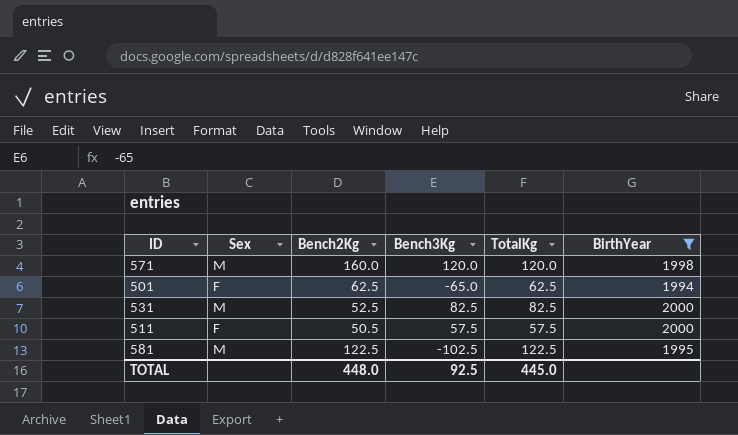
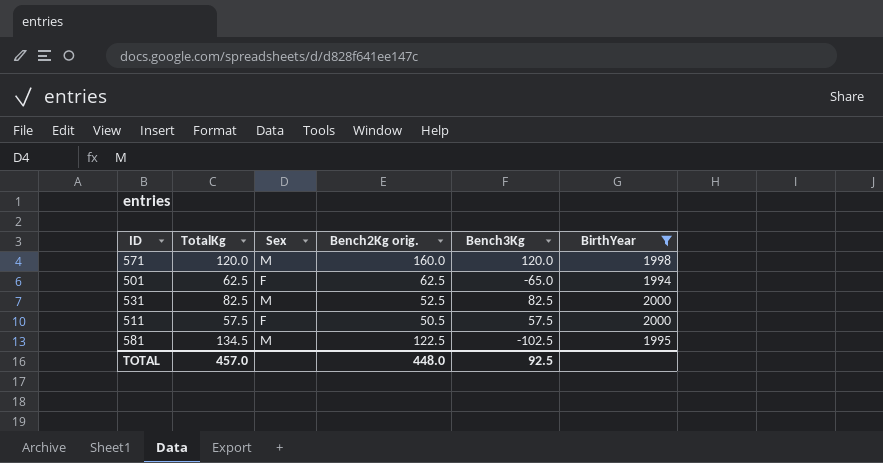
column TotalKg | position: 5 -> 2
column name: Bench2Kg -> Bench2Kg orig.
581 | TotalKg: 122.5 -> 134.5
TOTAL | TotalKg: 445.0 -> 457.0

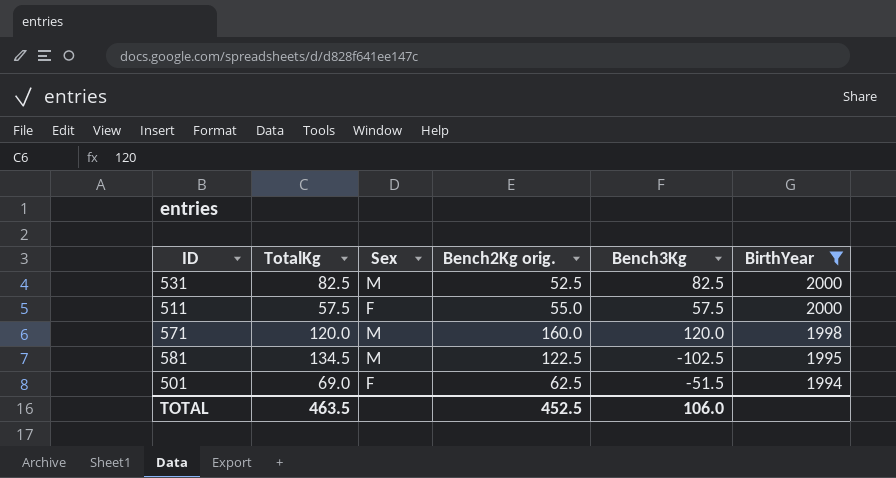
row order: none -> BirthYear descending
511 | Bench2Kg orig.: 50.5 -> 55.0
501 | TotalKg: 62.5 -> 69.0
501 | Bench3Kg: -65.0 -> -51.5
TOTAL | TotalKg: 457.0 -> 463.5
TOTAL | Bench2Kg orig.: 448.0 -> 452.5
TOTAL | Bench3Kg: 92.5 -> 106.0

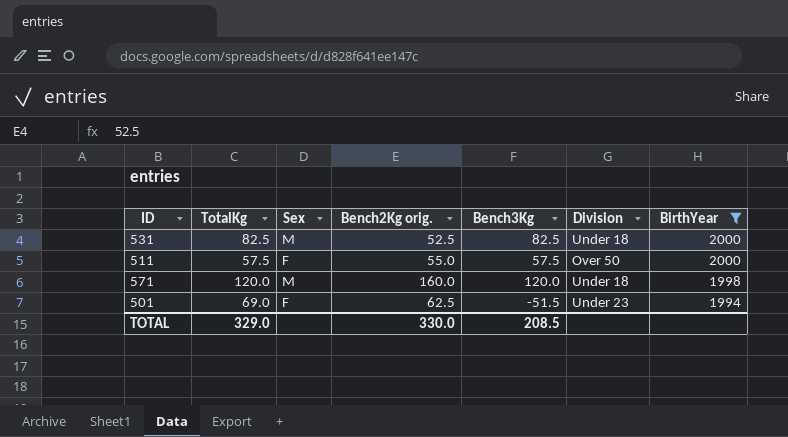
column Division | position: none -> 6
row 581: 134.5 | M | 122.5 | -102.5 | 1995 -> none
TOTAL | TotalKg: 463.5 -> 329.0
TOTAL | Bench2Kg orig.: 452.5 -> 330.0
TOTAL | Bench3Kg: 106.0 -> 208.5

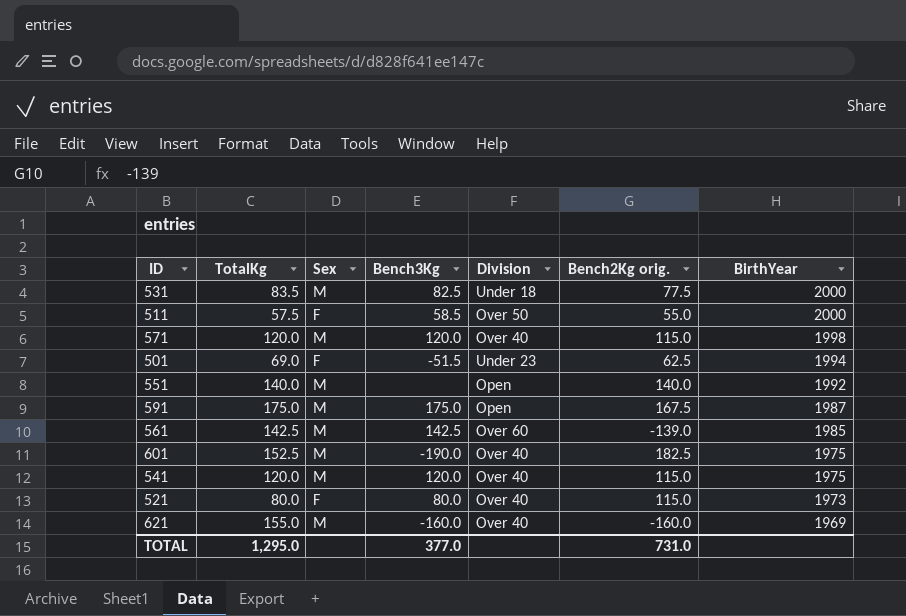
filter: BirthYear >= 1994 -> none
column Bench2Kg orig. | position: 4 -> 6
531 | TotalKg: 82.5 -> 83.5
531 | Bench2Kg orig.: 52.5 -> 77.5
511 | Bench3Kg: 57.5 -> 58.5
571 | Division: Under 18 -> Over 40
571 | Bench2Kg orig.: 160.0 -> 115.0
TOTAL | TotalKg: 329.0 -> 1,295.0
TOTAL | Bench3Kg: 208.5 -> 377.0
TOTAL | Bench2Kg orig.: 330.0 -> 731.0

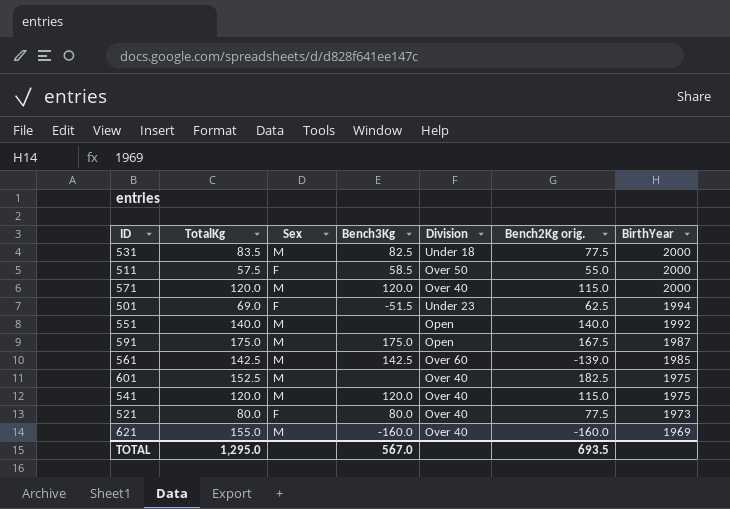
571 | BirthYear: 1998 -> 2000
601 | Bench3Kg: -190.0 -> none
521 | Bench2Kg orig.: 115.0 -> 77.5
TOTAL | Bench3Kg: 377.0 -> 567.0
TOTAL | Bench2Kg orig.: 731.0 -> 693.5

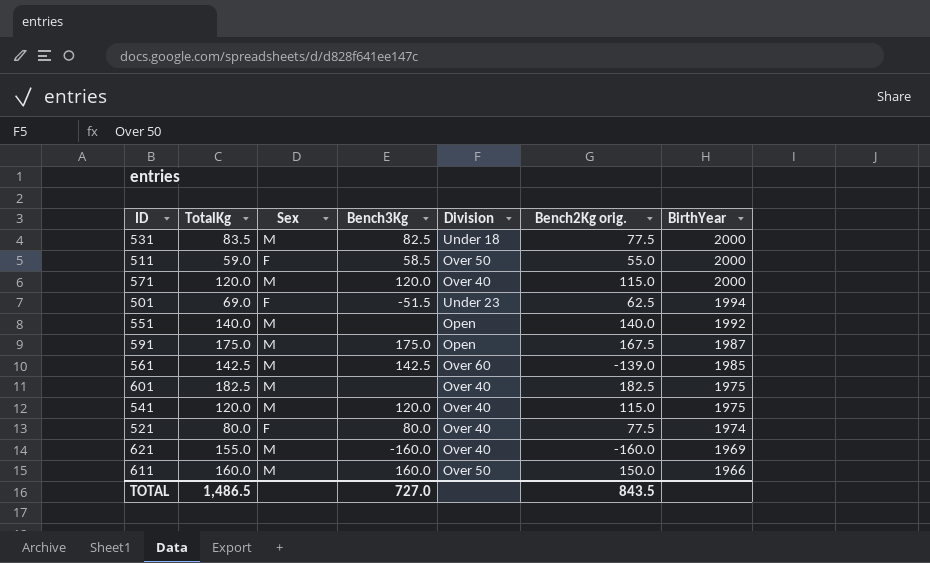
511 | TotalKg: 57.5 -> 59.0
601 | TotalKg: 152.5 -> 182.5
521 | BirthYear: 1973 -> 1974
row 611: none -> 160.0 | M | 160.0 | Over 50 | 150.0 | 1966
TOTAL | TotalKg: 1,295.0 -> 1,486.5
TOTAL | Bench3Kg: 567.0 -> 727.0
TOTAL | Bench2Kg orig.: 693.5 -> 843.5

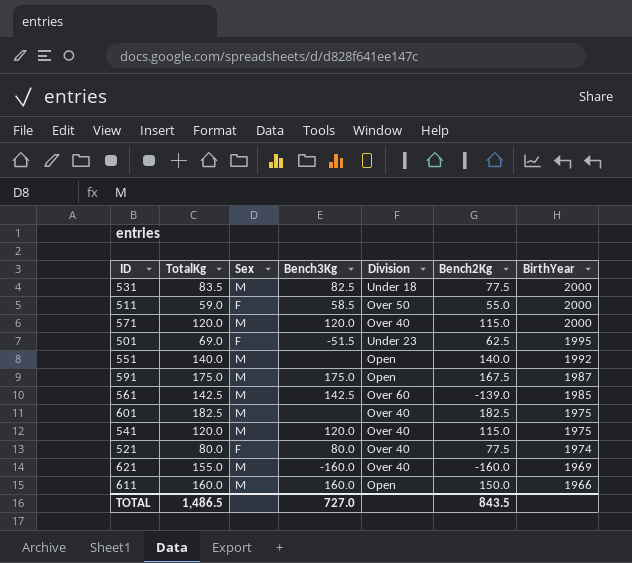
column name: Bench2Kg orig. -> Bench2Kg
501 | BirthYear: 1994 -> 1995
611 | Division: Over 50 -> Open

